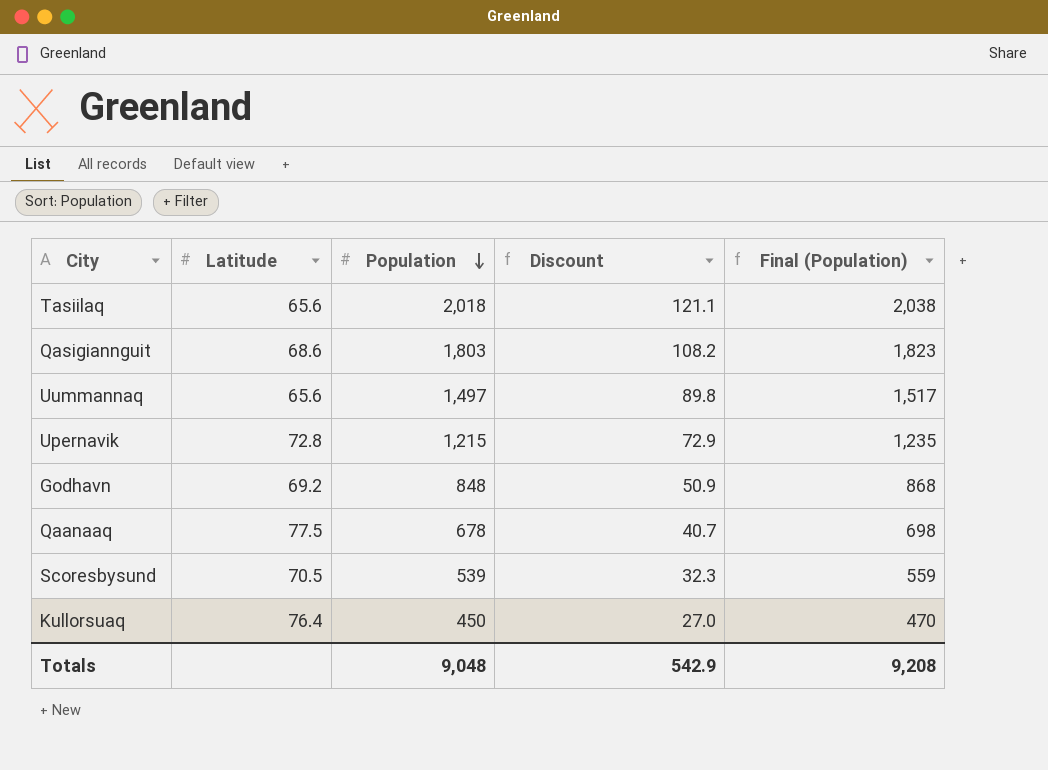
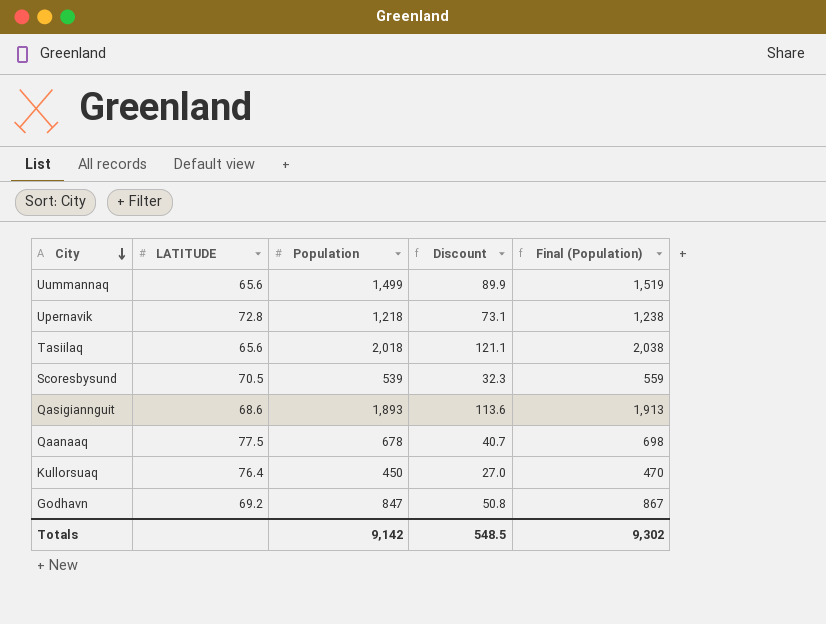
row order: Population descending -> City descending
column name: Latitude -> LATITUDE
Uummannaq | Population: 1,497 -> 1,499
Uummannaq | Discount: 89.8 -> 89.9
Uummannaq | Final (Population): 1,517 -> 1,519
Upernavik | Population: 1,215 -> 1,218
Upernavik | Discount: 72.9 -> 73.1
Upernavik | Final (Population): 1,235 -> 1,238
Qasigiannguit | Population: 1,803 -> 1,893
Qasigiannguit | Discount: 108.2 -> 113.6
Qasigiannguit | Final (Population): 1,823 -> 1,913
Godhavn | Population: 848 -> 847
Godhavn | Discount: 50.9 -> 50.8
Godhavn | Final (Population): 868 -> 867
Totals | Population: 9,048 -> 9,142
Totals | Discount: 542.9 -> 548.5
Totals | Final (Population): 9,208 -> 9,302

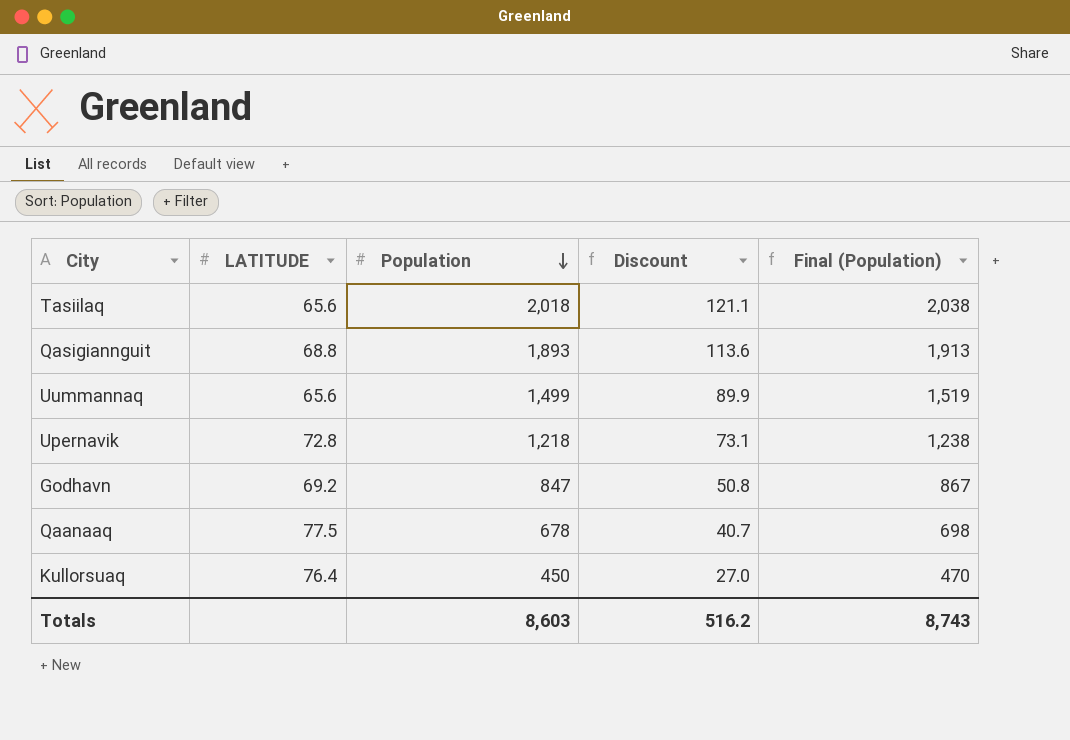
row order: City descending -> Population descending
row Scoresbysund: 70.5 | 539 | 32.3 | 559 -> none
Qasigiannguit | LATITUDE: 68.6 -> 68.8
Totals | Population: 9,142 -> 8,603
Totals | Discount: 548.5 -> 516.2
Totals | Final (Population): 9,302 -> 8,743

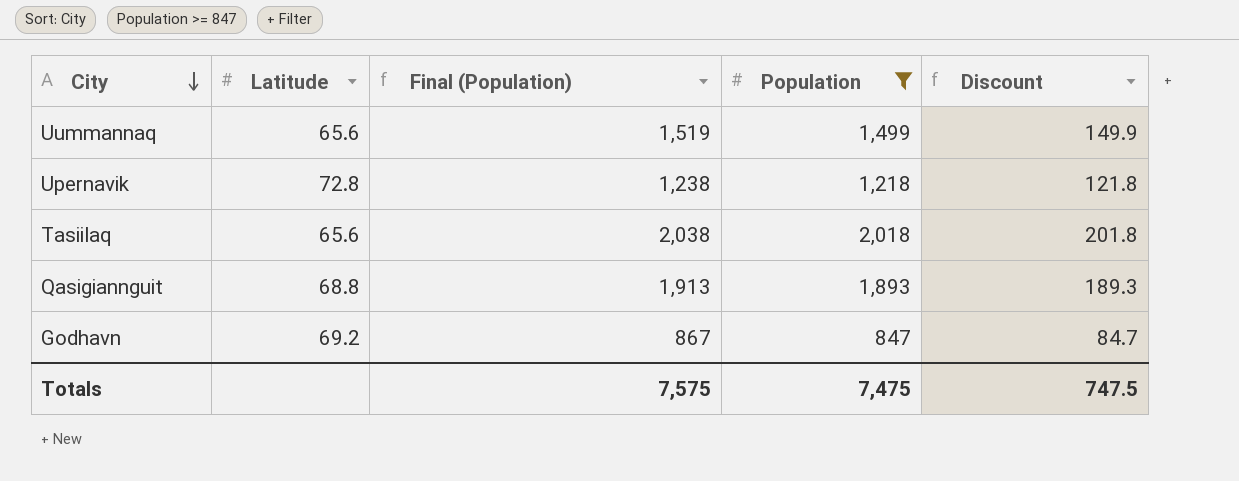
filter: none -> Population >= 847
row order: Population descending -> City descending
column name: LATITUDE -> Latitude
column Final (Population) | position: 5 -> 3
column Discount | formula: [Population] * 0.06 -> [Population] * 0.1
Totals | Final (Population): 8,743 -> 7,575
Totals | Population: 8,603 -> 7,475
Totals | Discount: 516.2 -> 747.5

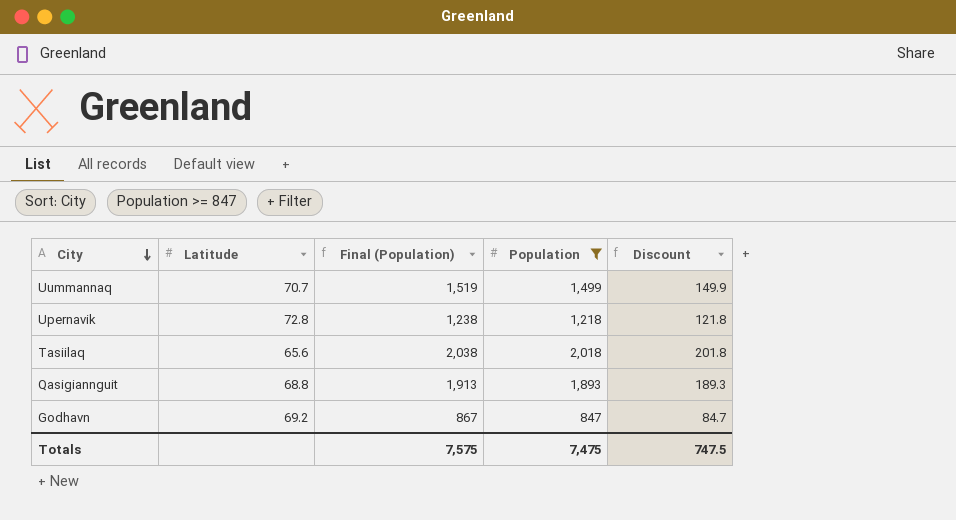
Uummannaq | Latitude: 65.6 -> 70.7

